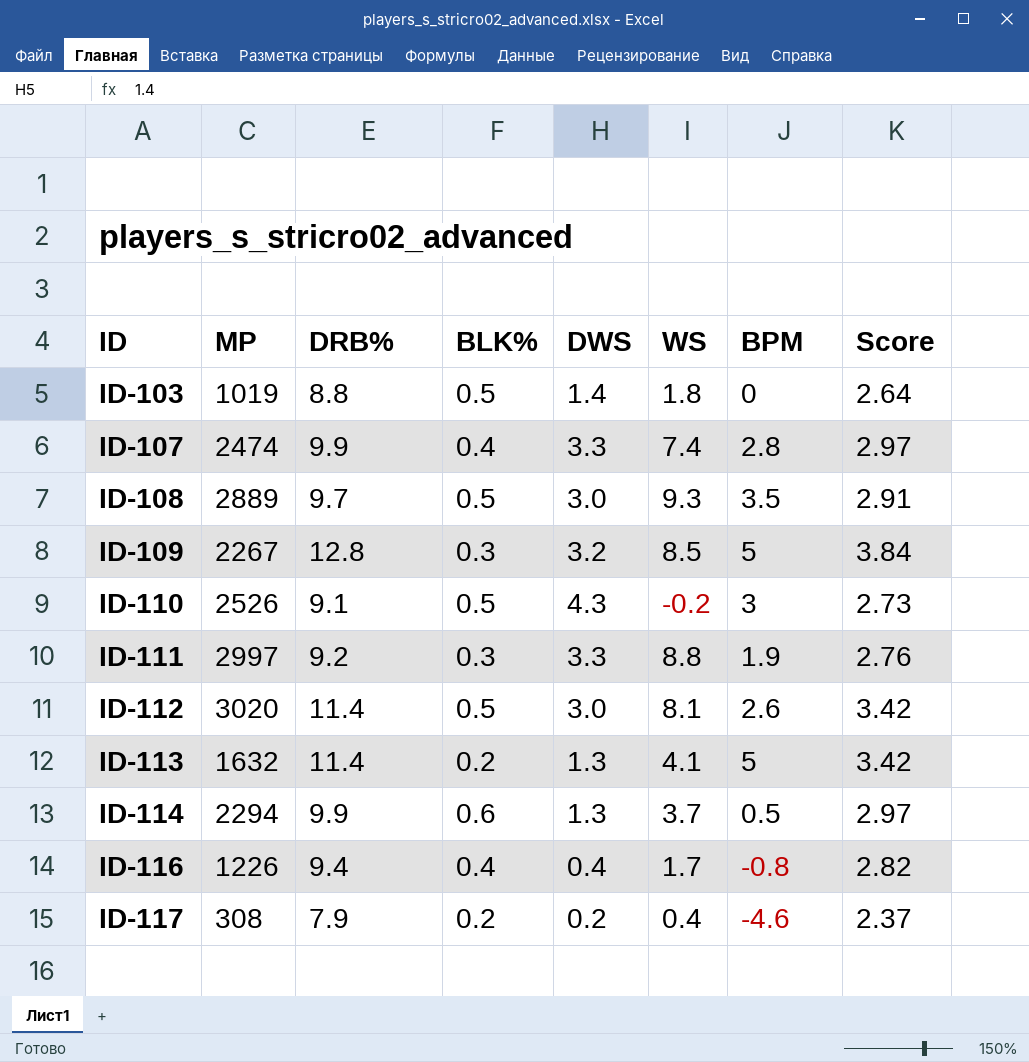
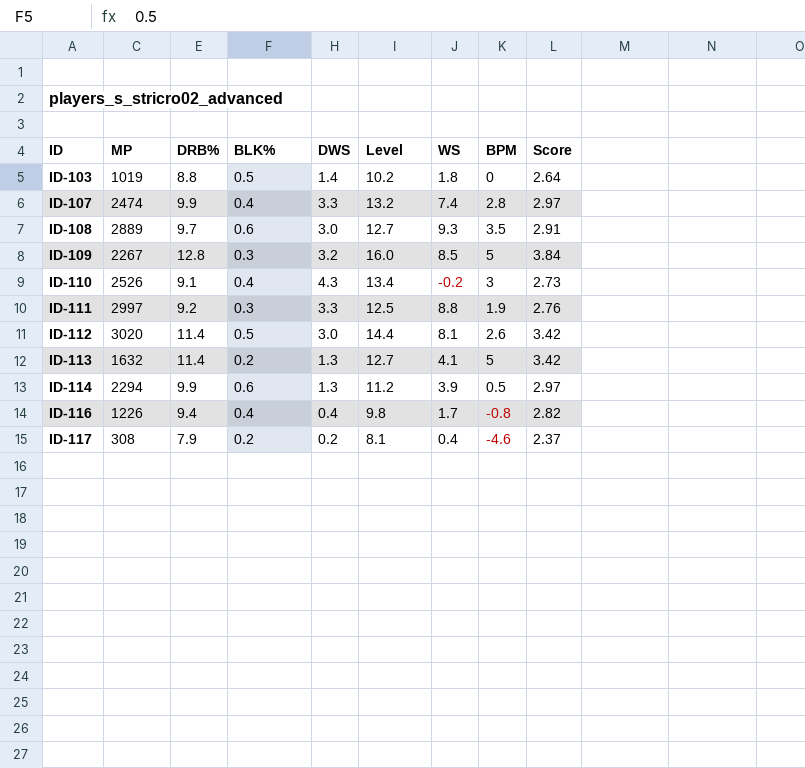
column Level | formula: none -> [DRB%] + [DWS]
ID-108 | BLK%: 0.5 -> 0.6
ID-110 | BLK%: 0.5 -> 0.4
ID-114 | WS: 3.7 -> 3.9

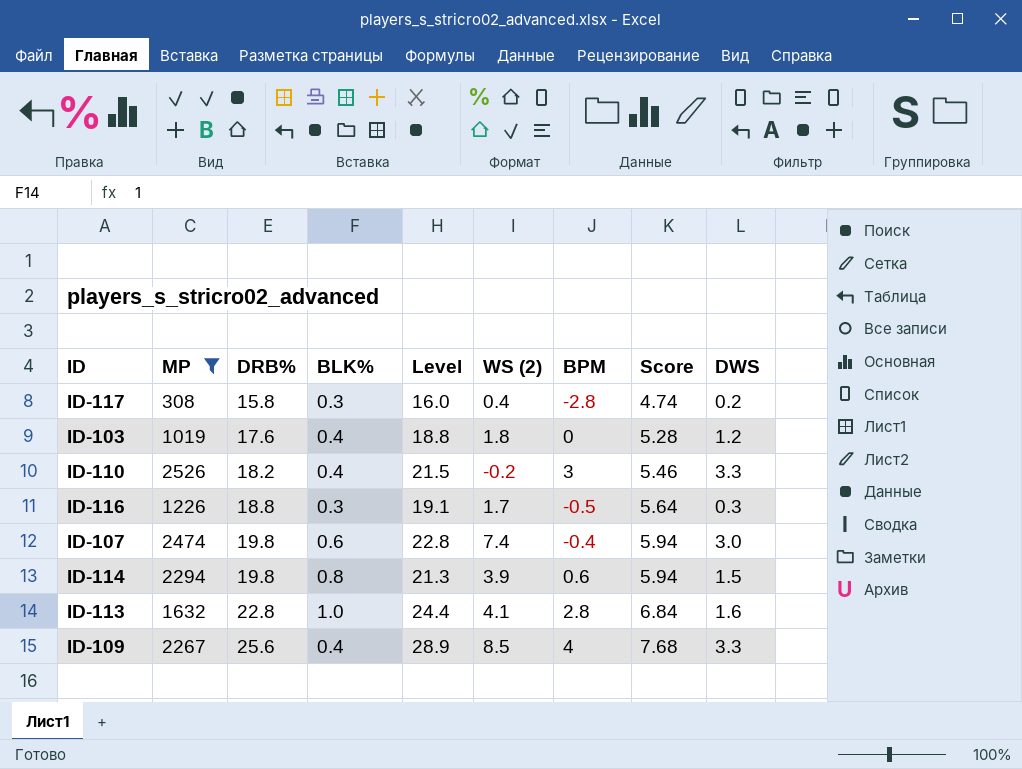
filter: none -> MP <= 2526
row order: ID ascending -> DRB% ascending
column name: WS -> WS (2)
column DWS | position: 5 -> 9
ID-117 | DRB%: 7.9 -> 15.8
ID-117 | BLK%: 0.2 -> 0.3
ID-117 | Level: 8.1 -> 16.0
ID-117 | BPM: -4.6 -> -2.8
ID-117 | Score: 2.37 -> 4.74
ID-103 | DRB%: 8.8 -> 17.6
ID-103 | BLK%: 0.5 -> 0.4
ID-103 | Level: 10.2 -> 18.8
ID-103 | Score: 2.64 -> 5.28
ID-103 | DWS: 1.4 -> 1.2
ID-110 | DRB%: 9.1 -> 18.2
ID-110 | Level: 13.4 -> 21.5
ID-110 | Score: 2.73 -> 5.46
ID-110 | DWS: 4.3 -> 3.3
ID-116 | DRB%: 9.4 -> 18.8
ID-116 | BLK%: 0.4 -> 0.3
ID-116 | Level: 9.8 -> 19.1
ID-116 | BPM: -0.8 -> -0.5
ID-116 | Score: 2.82 -> 5.64
ID-116 | DWS: 0.4 -> 0.3
ID-107 | DRB%: 9.9 -> 19.8
ID-107 | BLK%: 0.4 -> 0.6
ID-107 | Level: 13.2 -> 22.8
ID-107 | BPM: 2.8 -> -0.4
ID-107 | Score: 2.97 -> 5.94
ID-107 | DWS: 3.3 -> 3.0
ID-114 | DRB%: 9.9 -> 19.8
ID-114 | BLK%: 0.6 -> 0.8
ID-114 | Level: 11.2 -> 21.3
ID-114 | BPM: 0.5 -> 0.6
ID-114 | Score: 2.97 -> 5.94
ID-114 | DWS: 1.3 -> 1.5
ID-113 | DRB%: 11.4 -> 22.8
ID-113 | BLK%: 0.2 -> 1.0
ID-113 | Level: 12.7 -> 24.4
ID-113 | BPM: 5 -> 2.8
ID-113 | Score: 3.42 -> 6.84
ID-113 | DWS: 1.3 -> 1.6
ID-109 | DRB%: 12.8 -> 25.6
ID-109 | BLK%: 0.3 -> 0.4
ID-109 | Level: 16.0 -> 28.9
ID-109 | BPM: 5 -> 4
ID-109 | Score: 3.84 -> 7.68
ID-109 | DWS: 3.2 -> 3.3

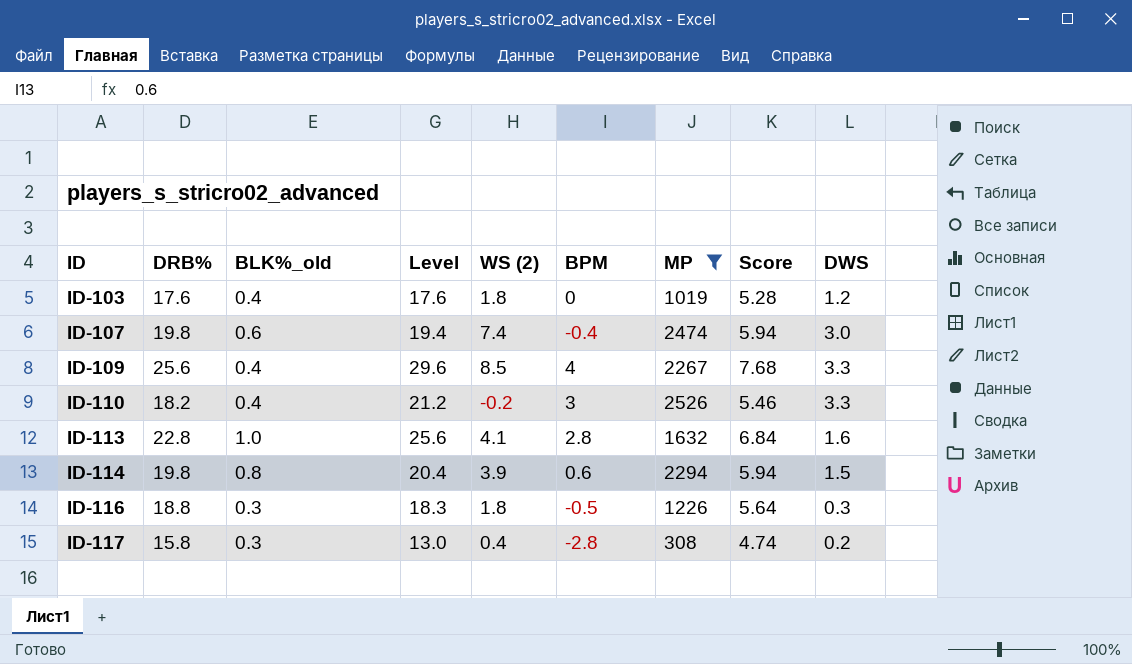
row order: DRB% ascending -> ID ascending
column name: BLK% -> BLK%_old
column Level | formula: [DRB%] + [DWS] -> [DRB%] + [BPM]
column MP | position: 2 -> 7
ID-116 | WS (2): 1.7 -> 1.8

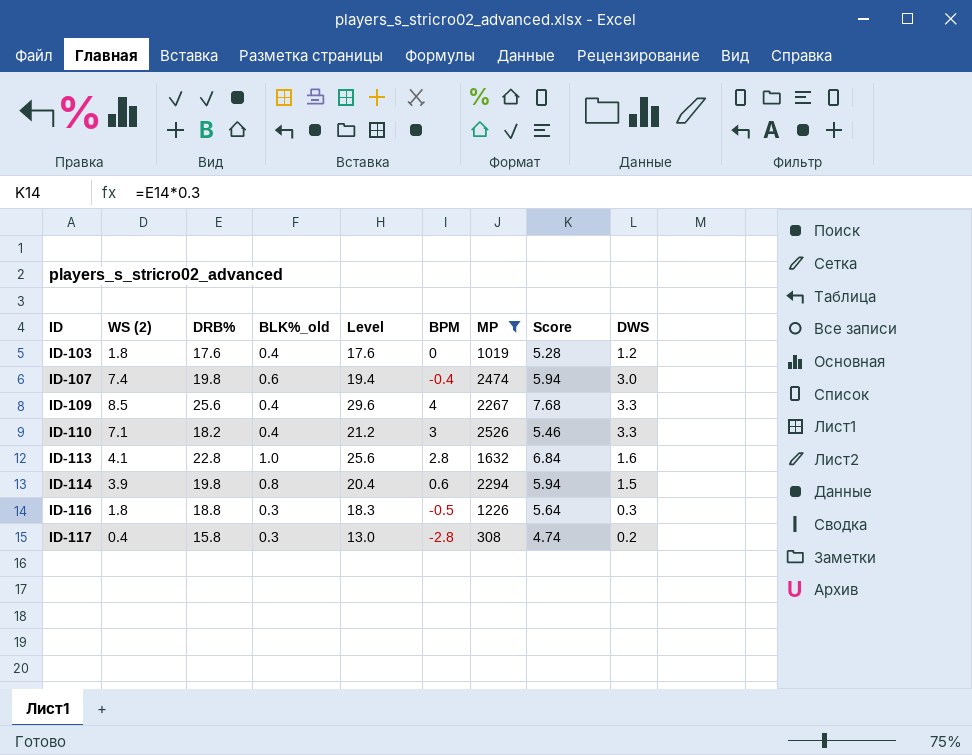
column WS (2) | position: 5 -> 2
ID-110 | WS (2): -0.2 -> 7.1

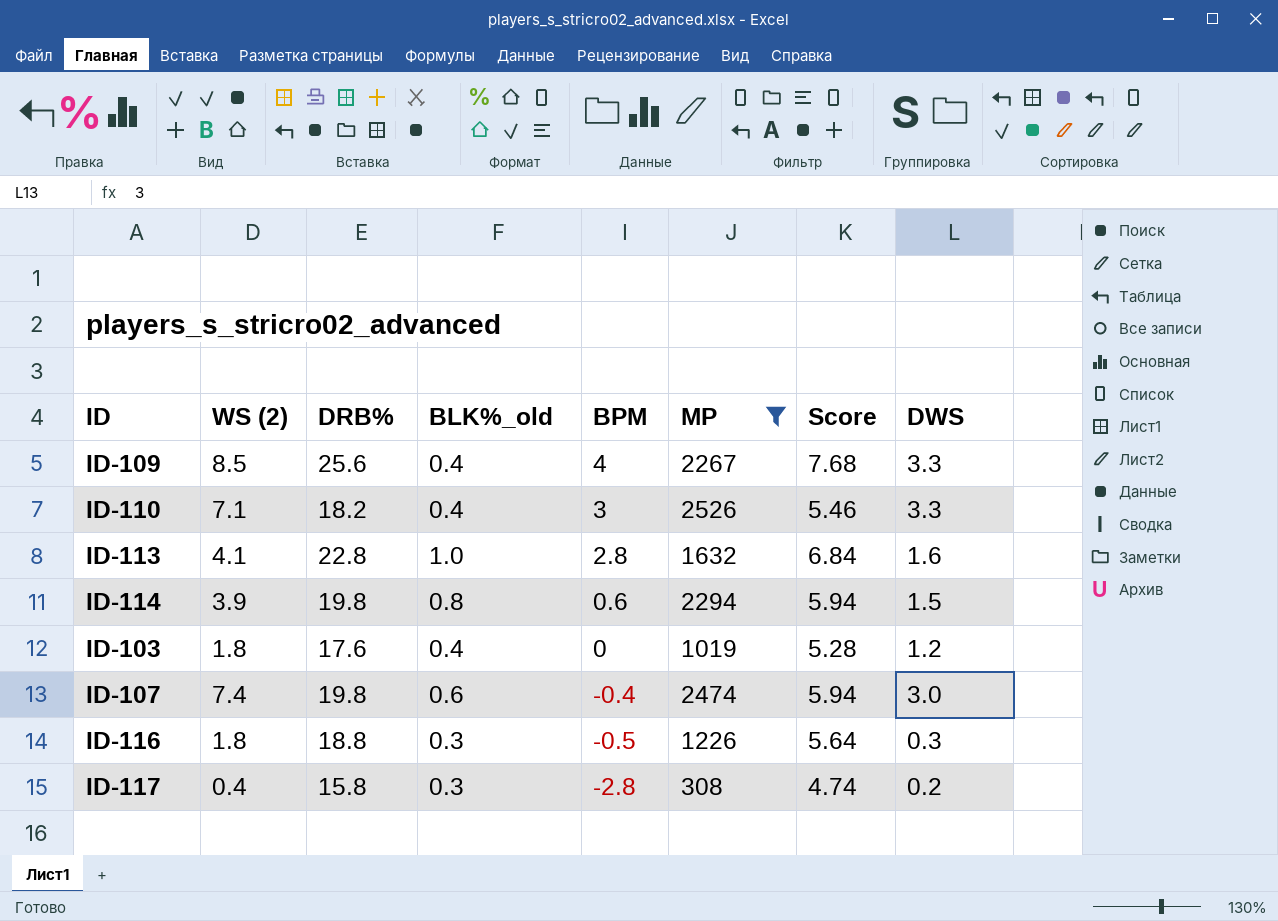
row order: ID ascending -> BPM descending
column Level | formula: [DRB%] + [BPM] -> none

